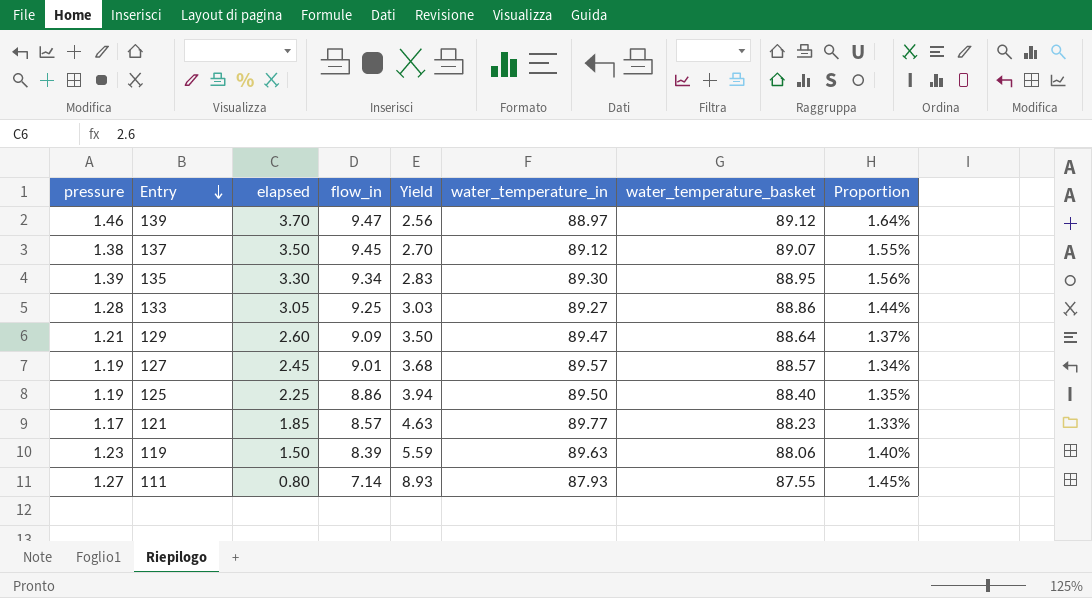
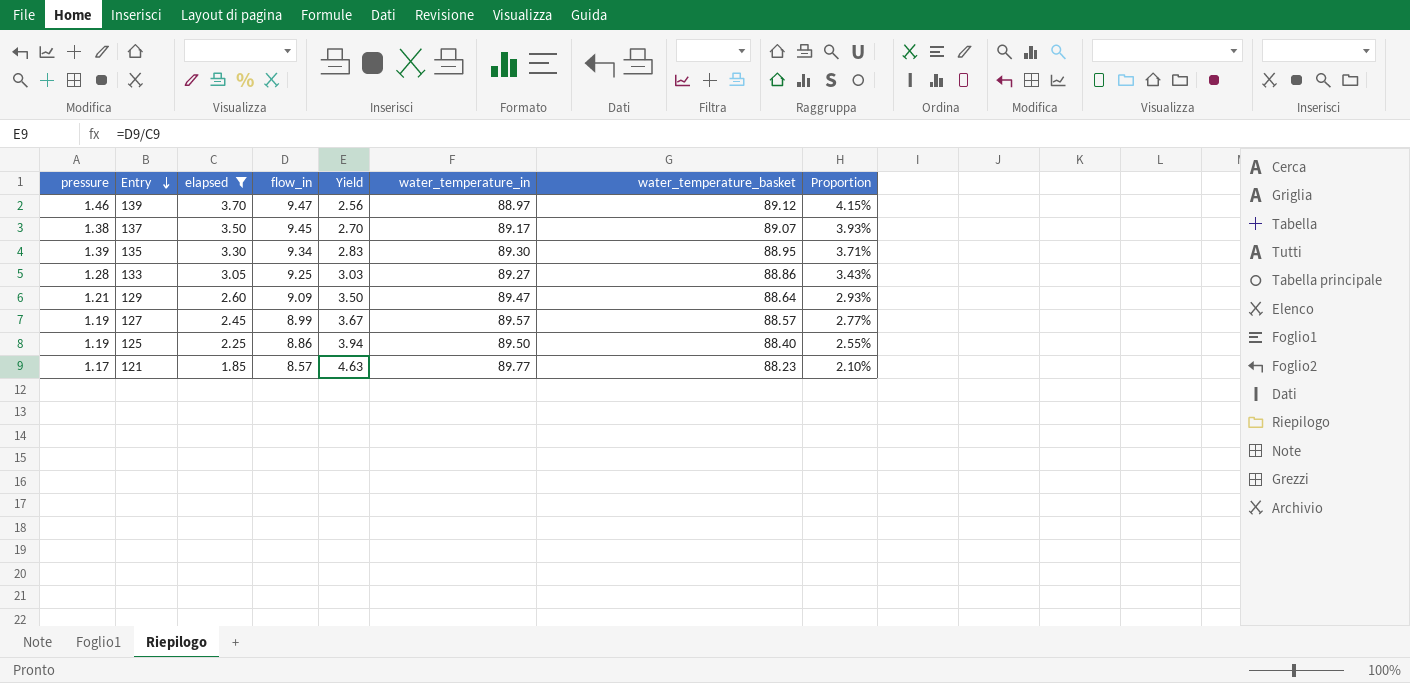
filter: none -> elapsed >= 1.85
column Proportion | formula: [pressure] / [water_temperature_basket] -> [elapsed] / [water_temperature_basket]
137 | water_temperature_in: 89.12 -> 89.17
127 | flow_in: 9.01 -> 8.99
127 | Yield: 3.68 -> 3.67

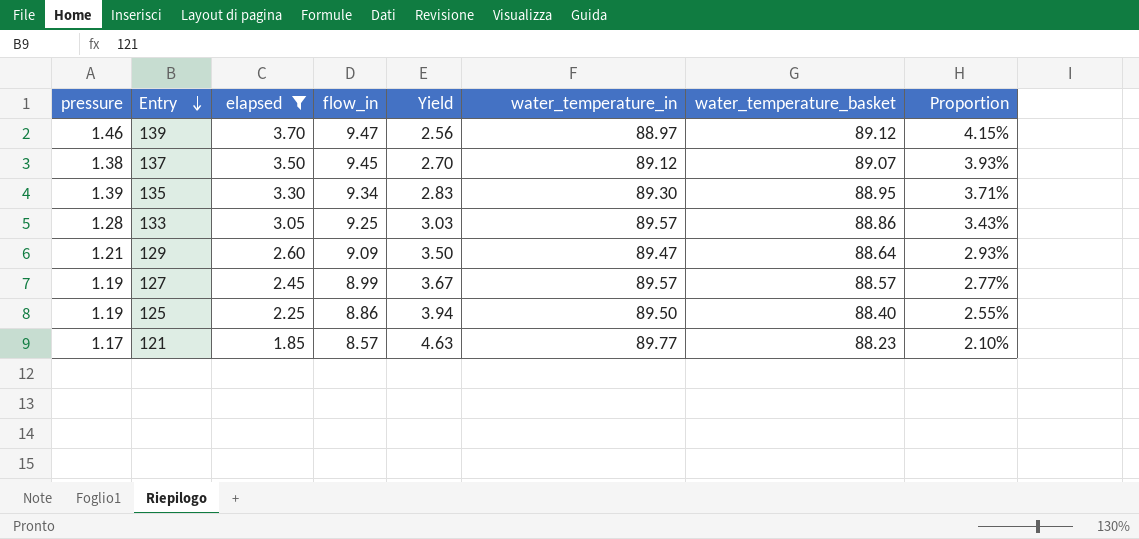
137 | water_temperature_in: 89.17 -> 89.12
133 | water_temperature_in: 89.27 -> 89.57

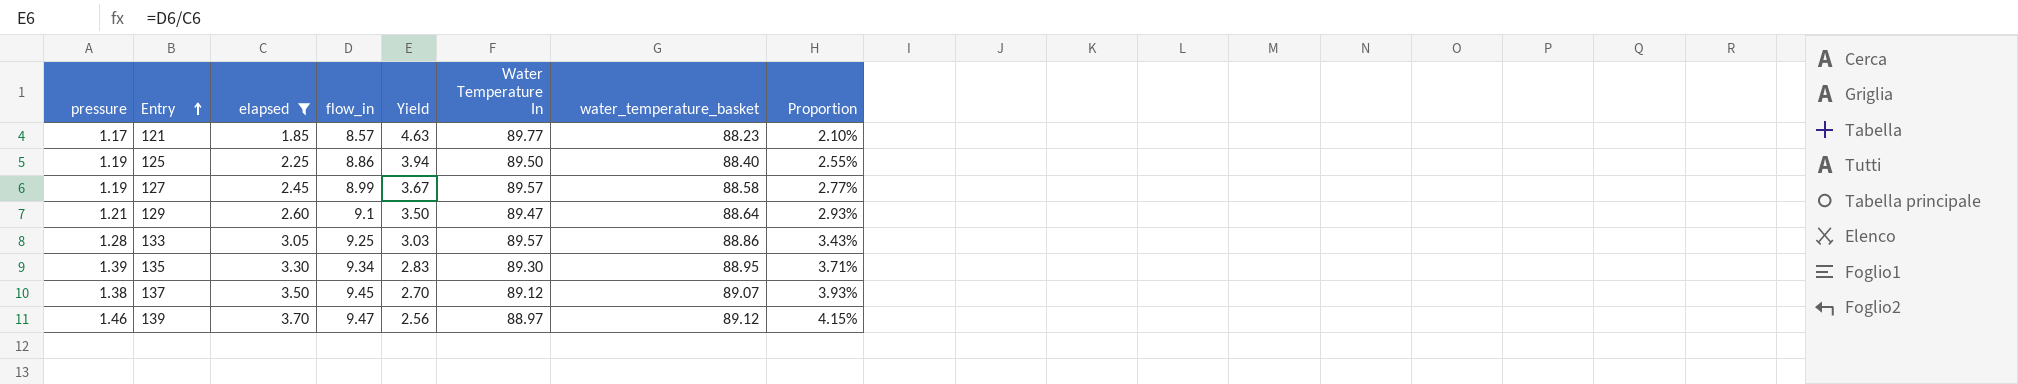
row order: Entry descending -> Entry ascending
column name: water_temperature_in -> Water Temperature In
127 | water_temperature_basket: 88.57 -> 88.58
129 | flow_in: 9.09 -> 9.1

